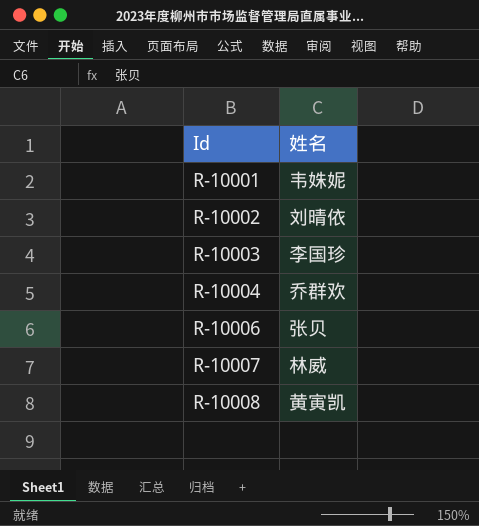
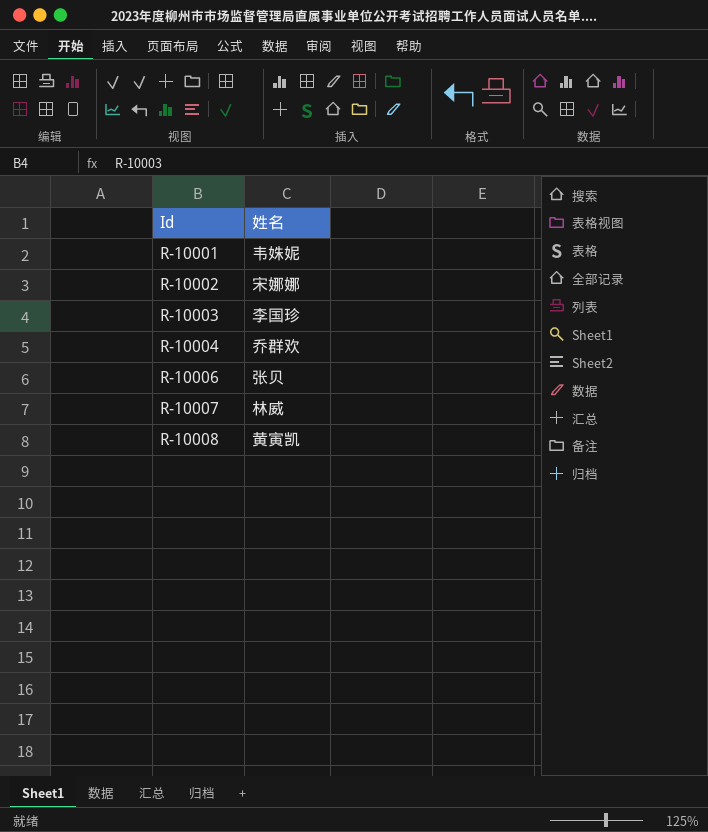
R-10002 | 姓名: 刘晴依 -> 宋娜娜

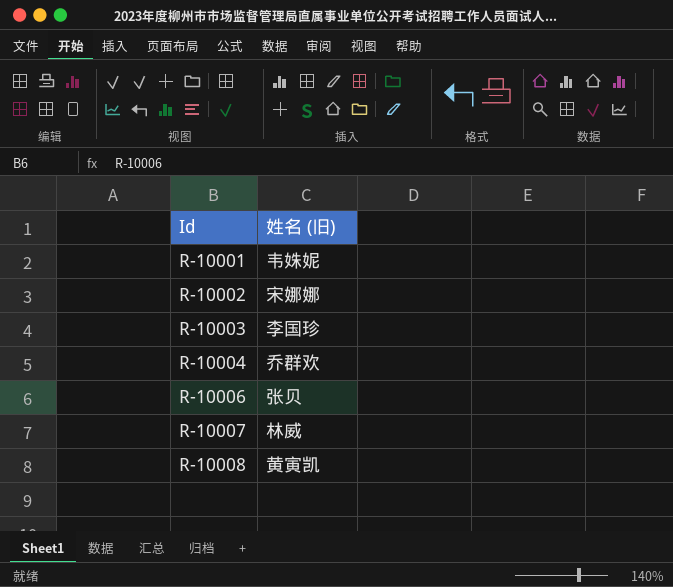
column name: 姓名 -> 姓名 (旧)

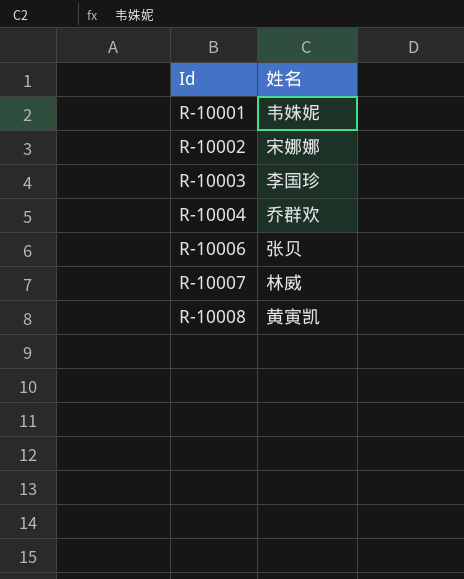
column name: 姓名 (旧) -> 姓名

